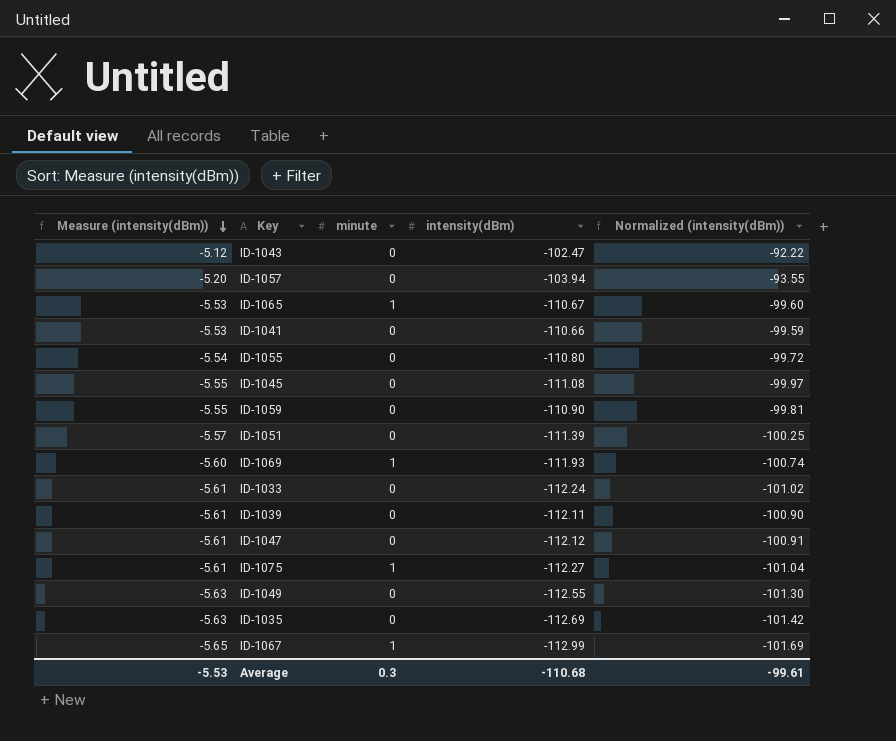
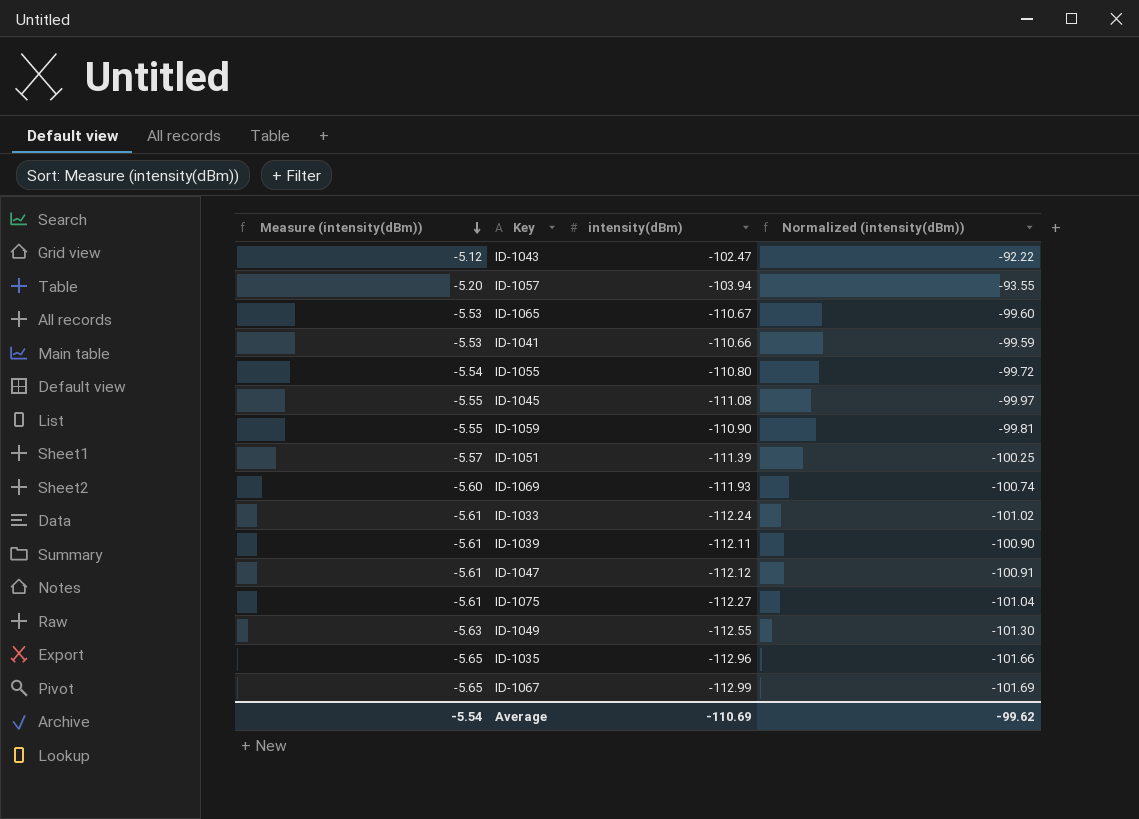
column minute | position: 3 -> none
ID-1035 | Measure (intensity(dBm)): -5.63 -> -5.65
ID-1035 | intensity(dBm): -112.69 -> -112.96
ID-1035 | Normalized (intensity(dBm)): -101.42 -> -101.66
Average | Measure (intensity(dBm)): -5.53 -> -5.54
Average | intensity(dBm): -110.68 -> -110.69
Average | Normalized (intensity(dBm)): -99.61 -> -99.62

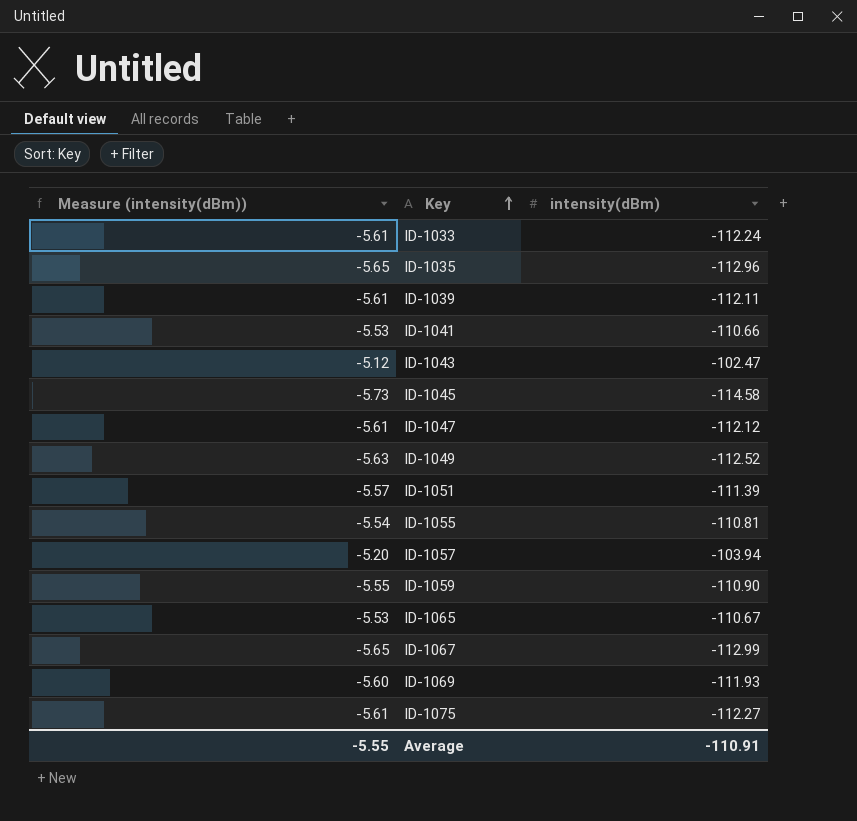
row order: Measure (intensity(dBm)) descending -> Key ascending
column Normalized (intensity(dBm)) | formula: [intensity(dBm)] * 0.9 -> none
ID-1045 | Measure (intensity(dBm)): -5.55 -> -5.73
ID-1045 | intensity(dBm): -111.08 -> -114.58
ID-1049 | intensity(dBm): -112.55 -> -112.52
ID-1055 | intensity(dBm): -110.80 -> -110.81
Average | Measure (intensity(dBm)): -5.54 -> -5.55
Average | intensity(dBm): -110.69 -> -110.91

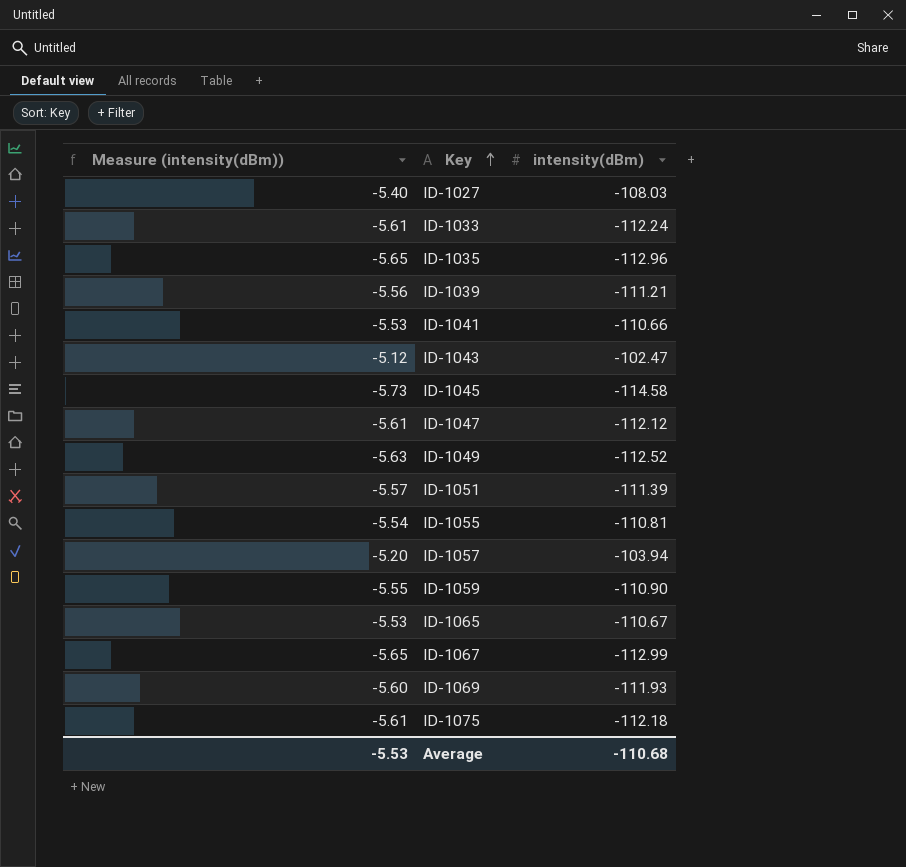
row ID-1027: none -> -5.40 | -108.03
ID-1039 | Measure (intensity(dBm)): -5.61 -> -5.56
ID-1039 | intensity(dBm): -112.11 -> -111.21
ID-1075 | intensity(dBm): -112.27 -> -112.18
Average | Measure (intensity(dBm)): -5.55 -> -5.53
Average | intensity(dBm): -110.91 -> -110.68

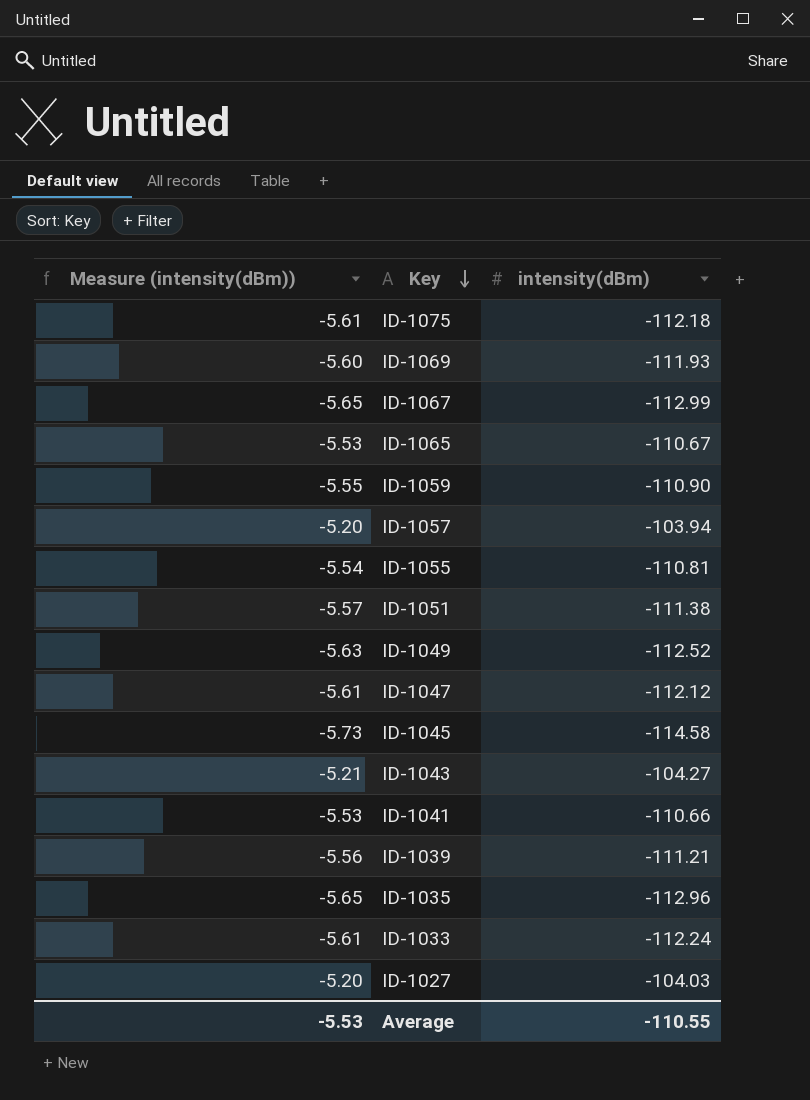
row order: Key ascending -> Key descending
ID-1051 | intensity(dBm): -111.39 -> -111.38
ID-1043 | Measure (intensity(dBm)): -5.12 -> -5.21
ID-1043 | intensity(dBm): -102.47 -> -104.27
ID-1027 | Measure (intensity(dBm)): -5.40 -> -5.20
ID-1027 | intensity(dBm): -108.03 -> -104.03
Average | intensity(dBm): -110.68 -> -110.55

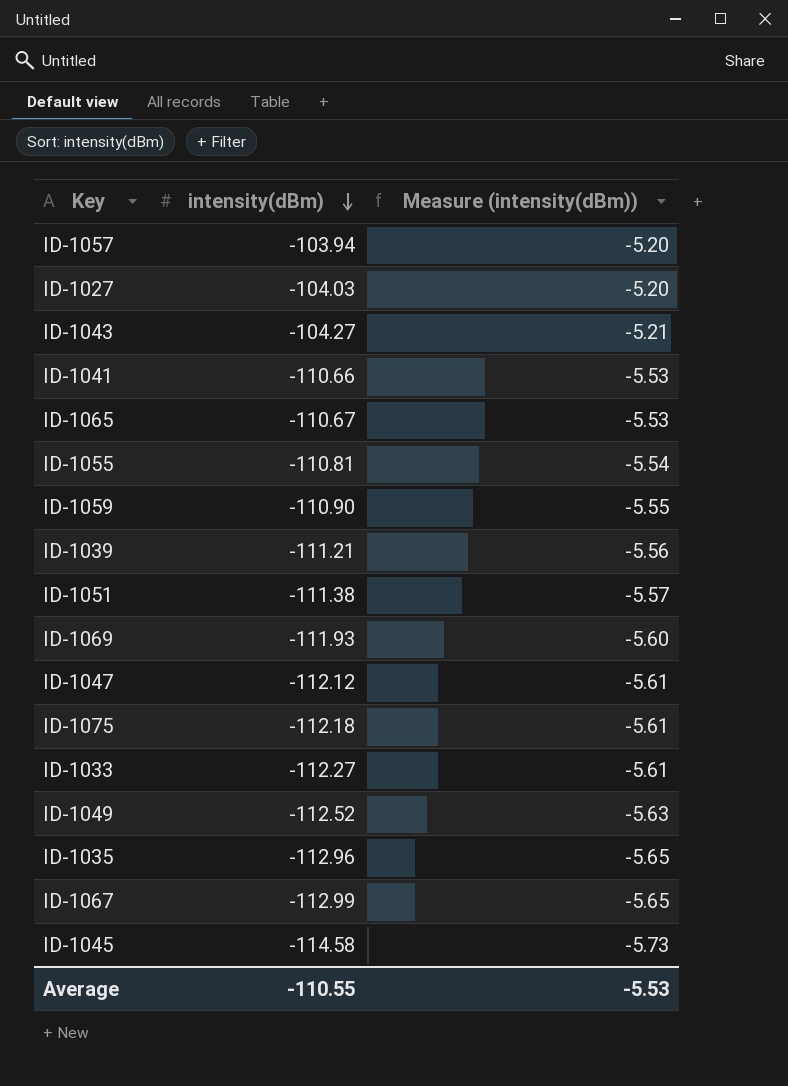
row order: Key descending -> intensity(dBm) descending
column Measure (intensity(dBm)) | position: 1 -> 3
ID-1033 | intensity(dBm): -112.24 -> -112.27

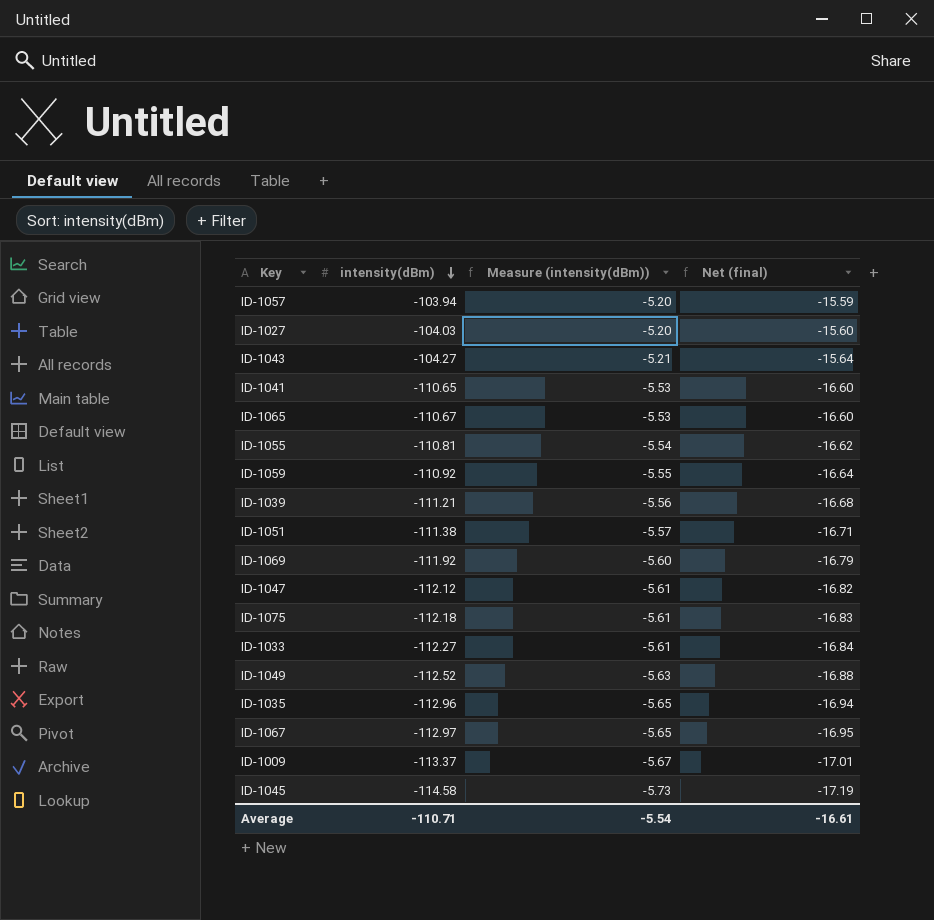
column Net (final) | formula: none -> [intensity(dBm)] * 0.15
ID-1041 | intensity(dBm): -110.66 -> -110.65
ID-1059 | intensity(dBm): -110.90 -> -110.92
ID-1069 | intensity(dBm): -111.93 -> -111.92
ID-1067 | intensity(dBm): -112.99 -> -112.97
row ID-1009: none -> -113.37 | -5.67 | -17.01
Average | intensity(dBm): -110.55 -> -110.71
Average | Measure (intensity(dBm)): -5.53 -> -5.54

